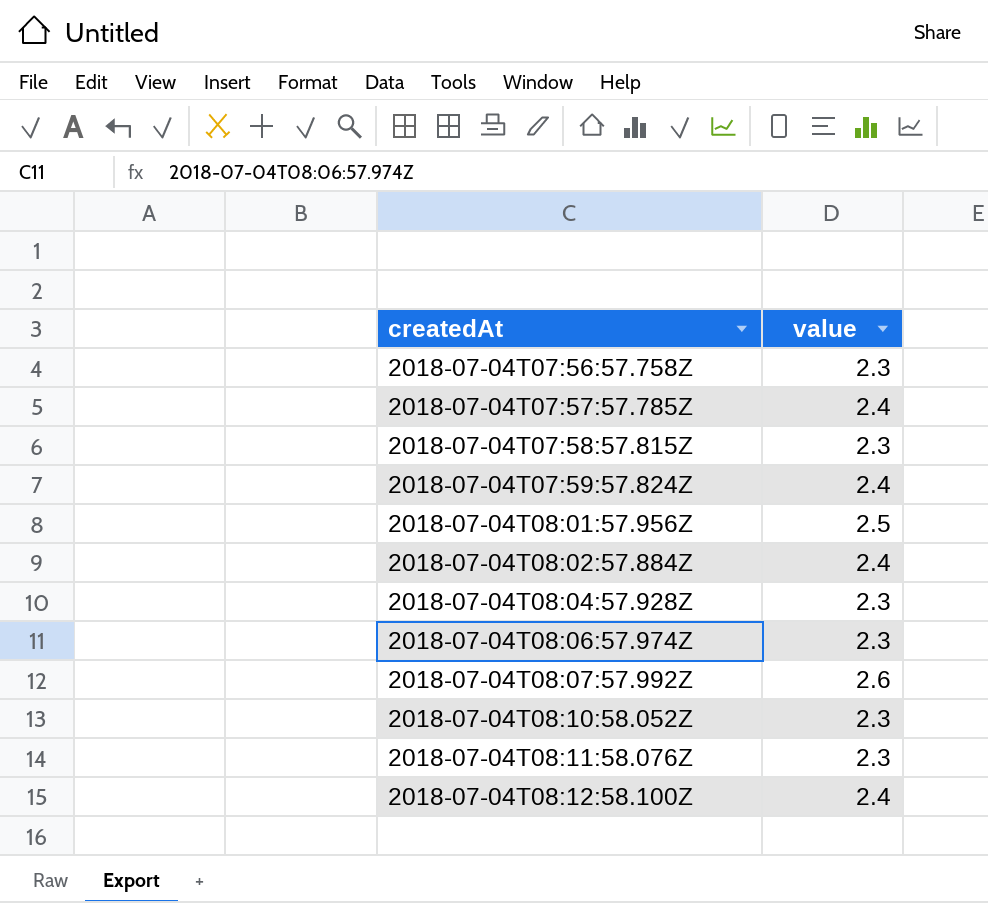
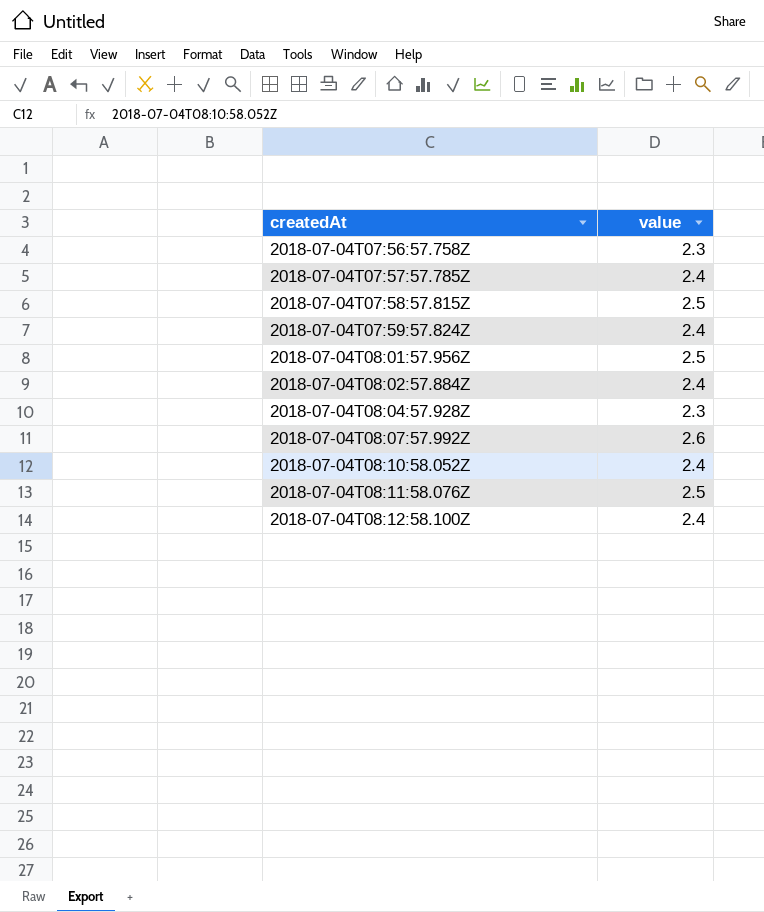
row 2018-07-04T08:06:57.974Z: 2.3 -> none
2018-07-04T07:58:57.815Z | value: 2.3 -> 2.5
2018-07-04T08:10:58.052Z | value: 2.3 -> 2.4
2018-07-04T08:11:58.076Z | value: 2.3 -> 2.5

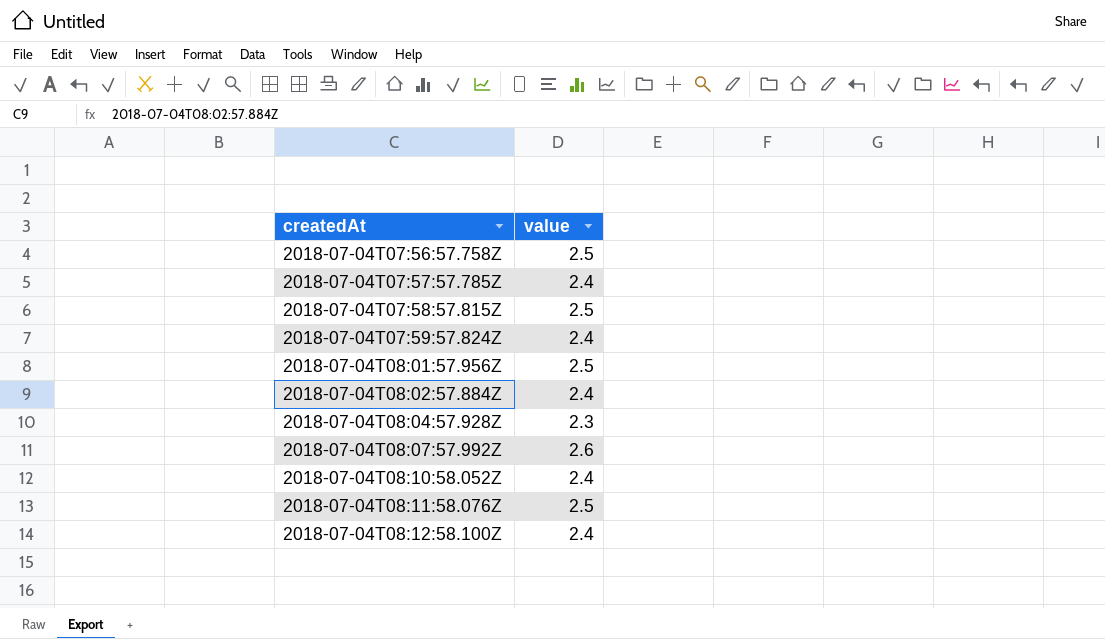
2018-07-04T07:56:57.758Z | value: 2.3 -> 2.5

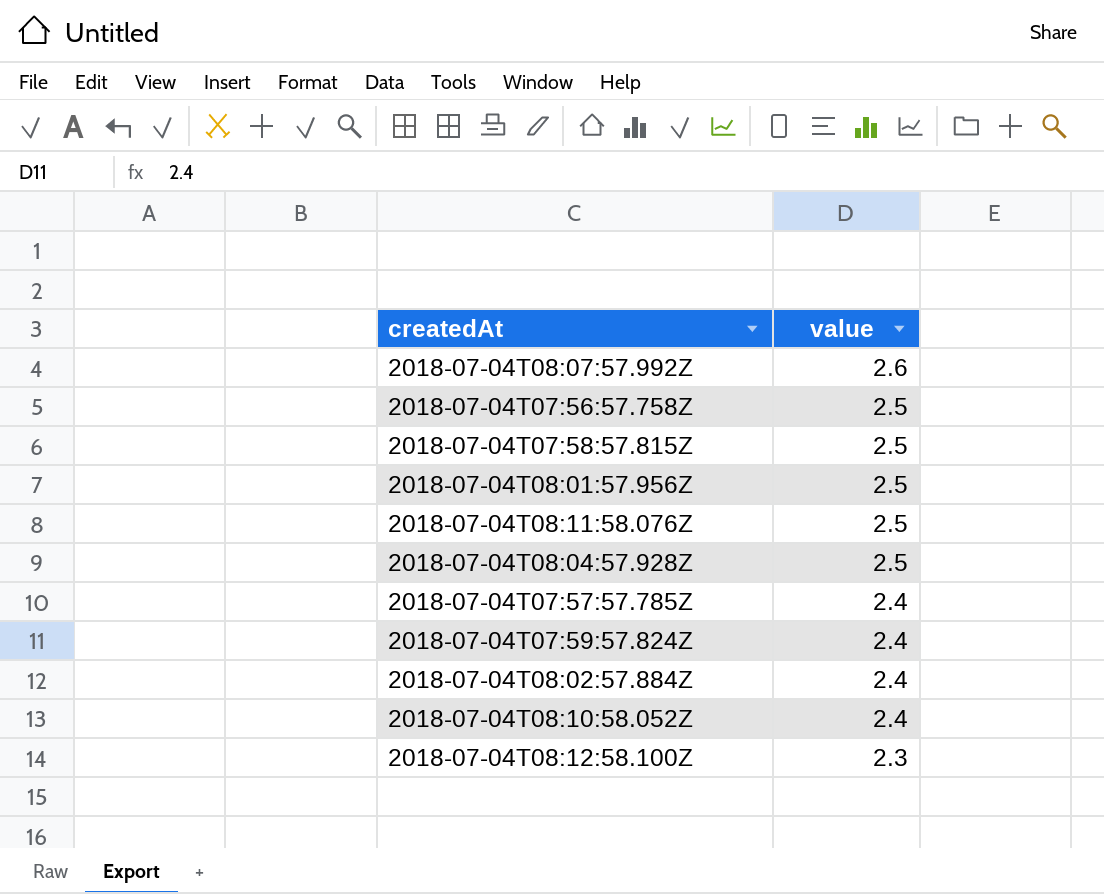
row order: createdAt ascending -> value descending
2018-07-04T08:04:57.928Z | value: 2.3 -> 2.5
2018-07-04T08:12:58.100Z | value: 2.4 -> 2.3

